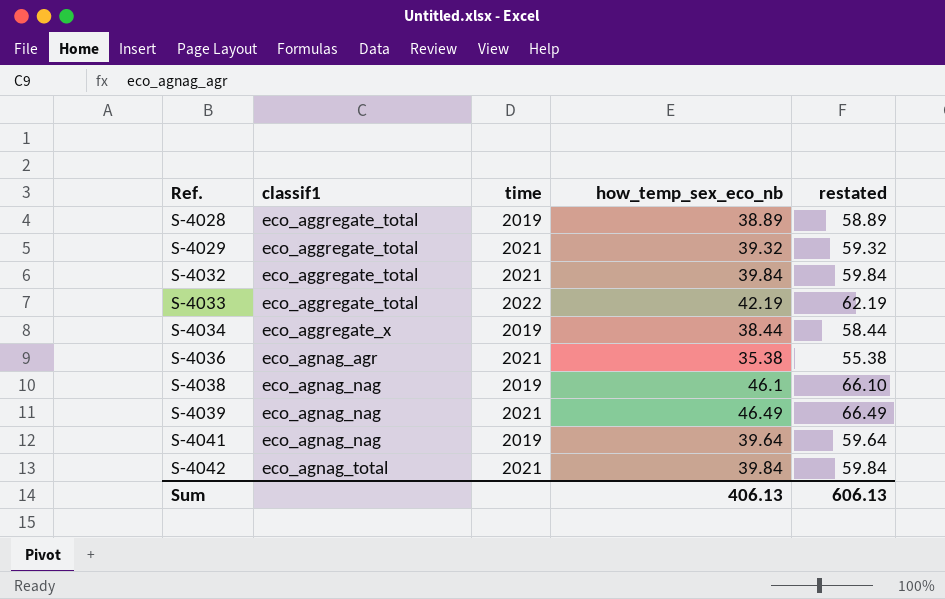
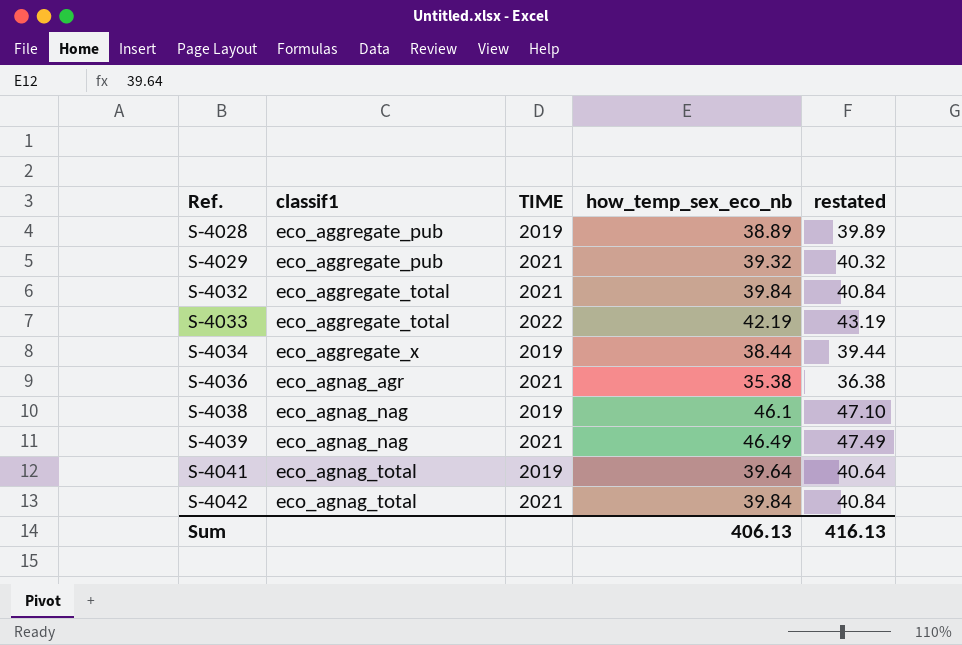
column name: time -> TIME
column restated | formula: [how_temp_sex_eco_nb] + 20 -> [how_temp_sex_eco_nb] + 1
S-4028 | classif1: eco_aggregate_total -> eco_aggregate_pub
S-4029 | classif1: eco_aggregate_total -> eco_aggregate_pub
S-4041 | classif1: eco_agnag_nag -> eco_agnag_total
Sum | restated: 606.13 -> 416.13

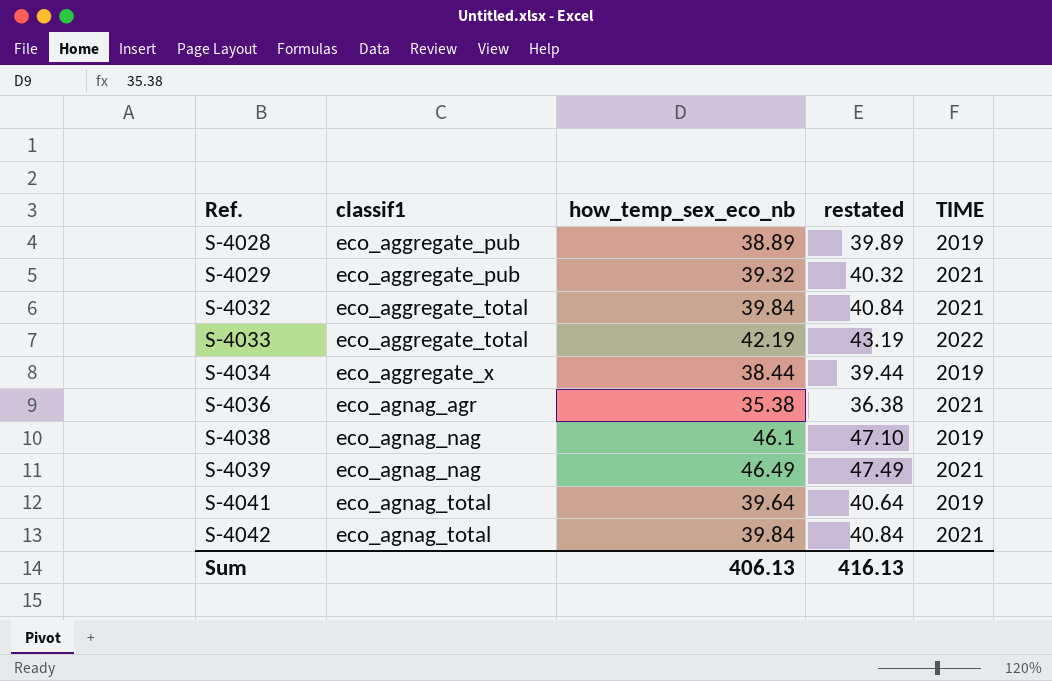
column TIME | position: 3 -> 5

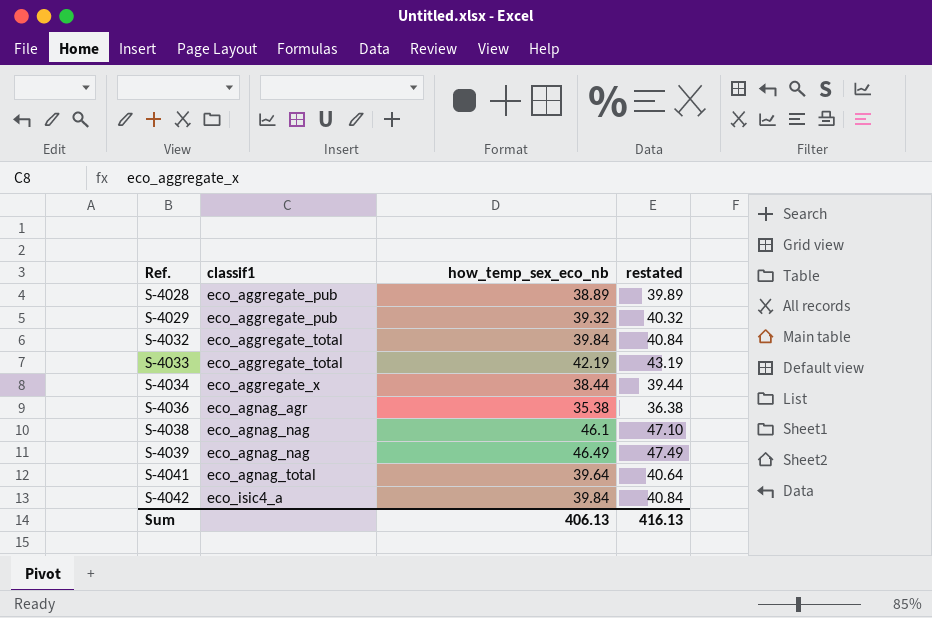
column TIME | position: 5 -> none
S-4042 | classif1: eco_agnag_total -> eco_isic4_a

